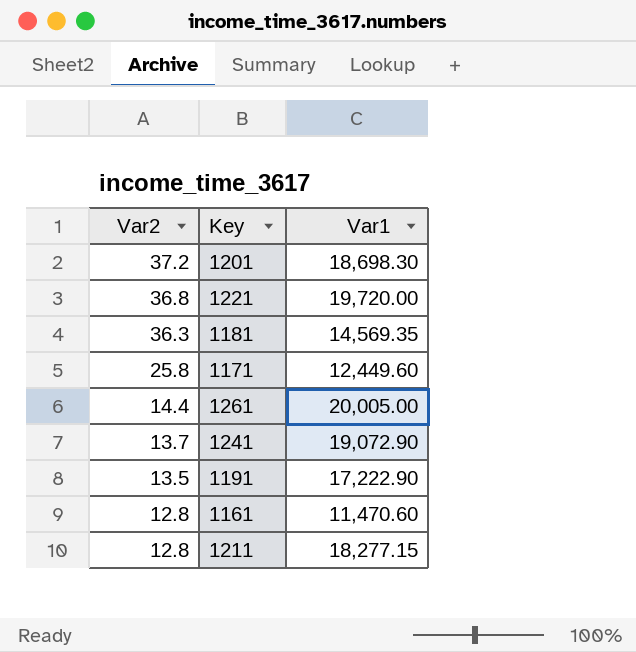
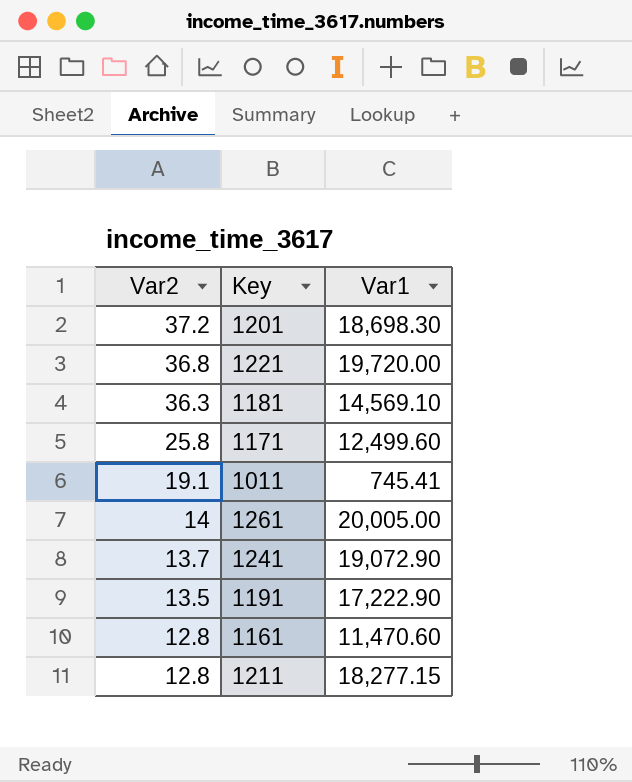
1181 | Var1: 14,569.35 -> 14,569.10
1171 | Var1: 12,449.60 -> 12,499.60
row 1011: none -> 19.1 | 745.41
1261 | Var2: 14.4 -> 14

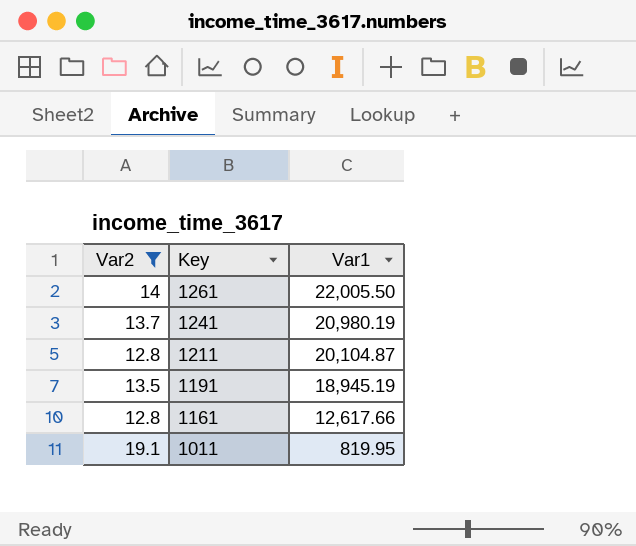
filter: none -> Var2 <= 19.1
row order: Var2 descending -> Key descending
1261 | Var1: 20,005.00 -> 22,005.50
1241 | Var1: 19,072.90 -> 20,980.19
1211 | Var1: 18,277.15 -> 20,104.87
1191 | Var1: 17,222.90 -> 18,945.19
1161 | Var1: 11,470.60 -> 12,617.66
1011 | Var1: 745.41 -> 819.95

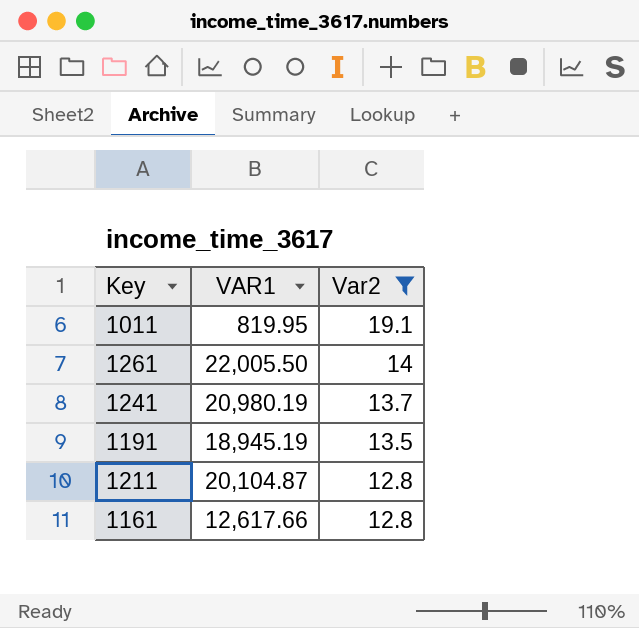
row order: Key descending -> Var2 descending
column name: Var1 -> VAR1
column Var2 | position: 1 -> 3

